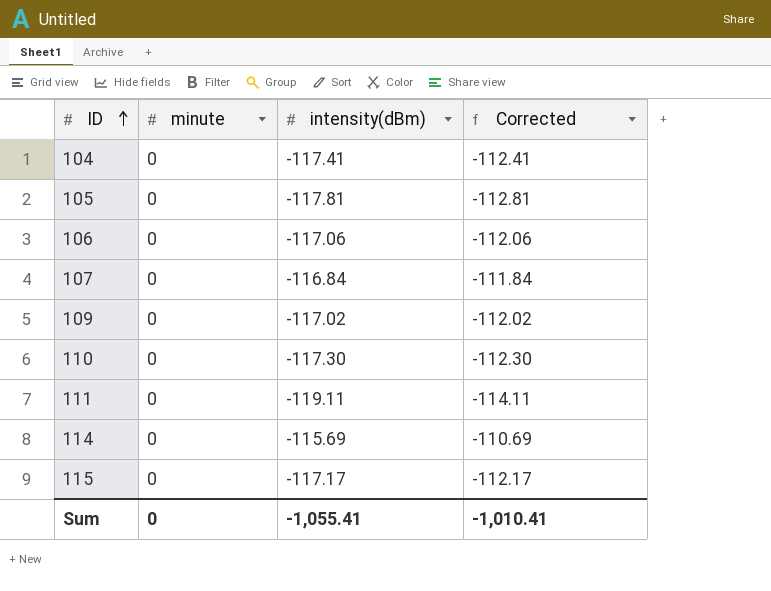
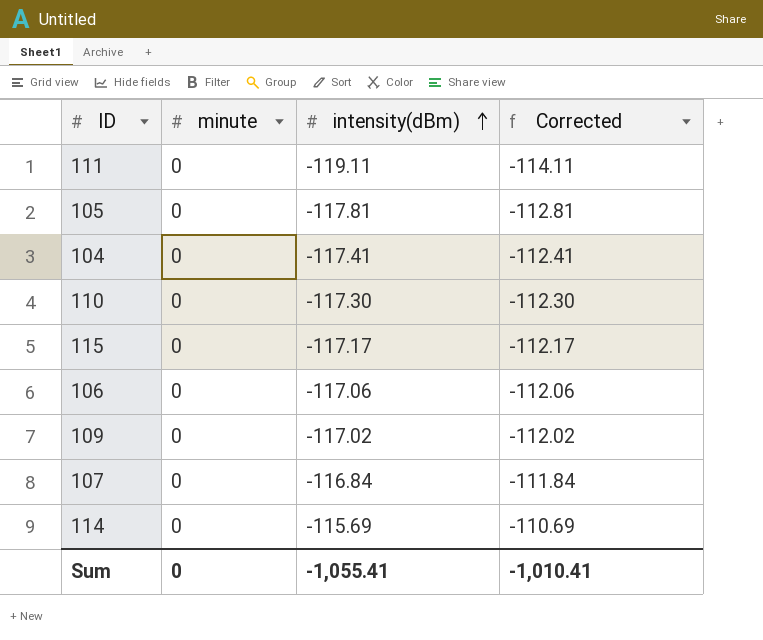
row order: ID ascending -> intensity(dBm) ascending

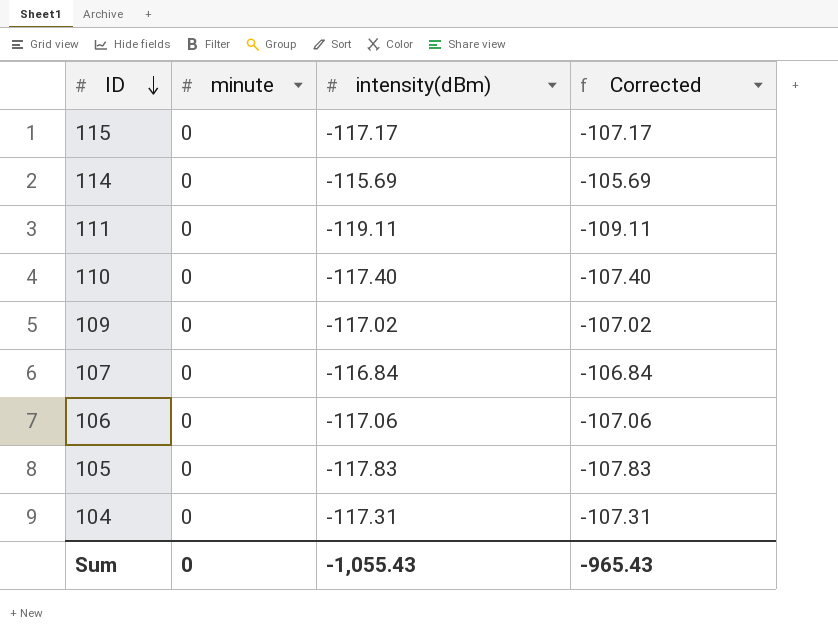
row order: intensity(dBm) ascending -> ID descending
column Corrected | formula: [intensity(dBm)] + 5 -> [intensity(dBm)] + 10
110 | intensity(dBm): -117.30 -> -117.40
105 | intensity(dBm): -117.81 -> -117.83
104 | intensity(dBm): -117.41 -> -117.31
Sum | intensity(dBm): -1,055.41 -> -1,055.43
Sum | Corrected: -1,010.41 -> -965.43

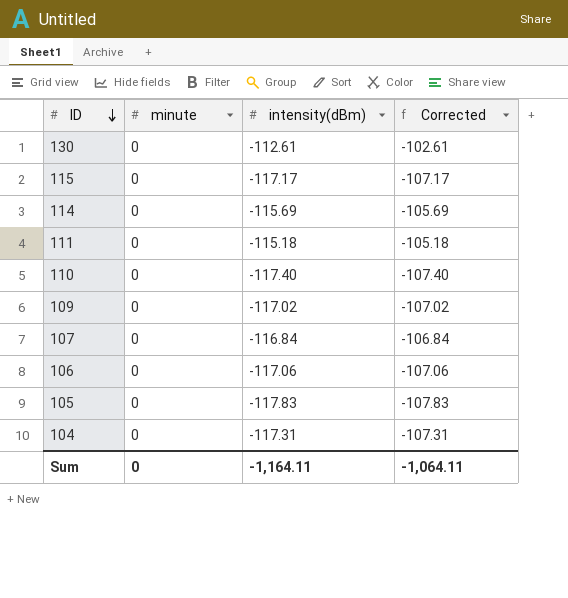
row 130: none -> 0 | -112.61 | -102.61
111 | intensity(dBm): -119.11 -> -115.18
111 | Corrected: -109.11 -> -105.18
Sum | intensity(dBm): -1,055.43 -> -1,164.11
Sum | Corrected: -965.43 -> -1,064.11

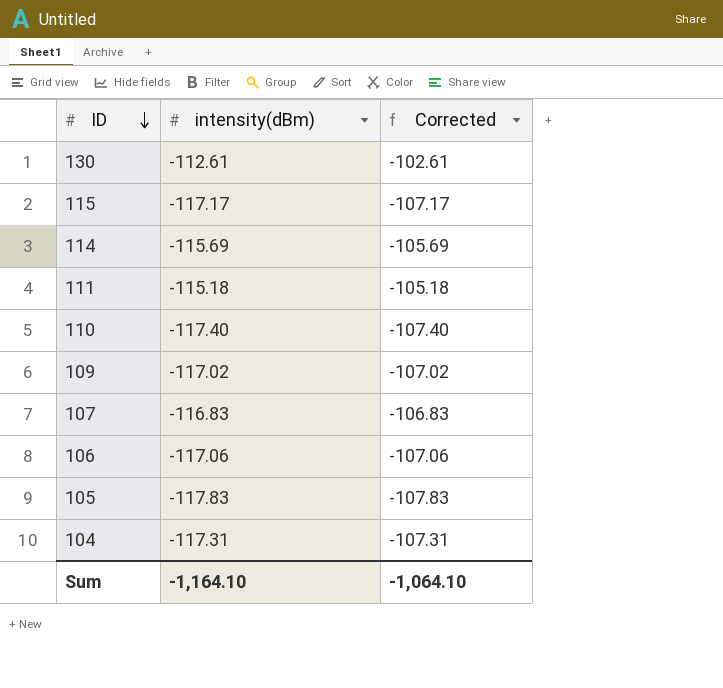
column minute | position: 2 -> none
107 | intensity(dBm): -116.84 -> -116.83
107 | Corrected: -106.84 -> -106.83
Sum | intensity(dBm): -1,164.11 -> -1,164.10
Sum | Corrected: -1,064.11 -> -1,064.10

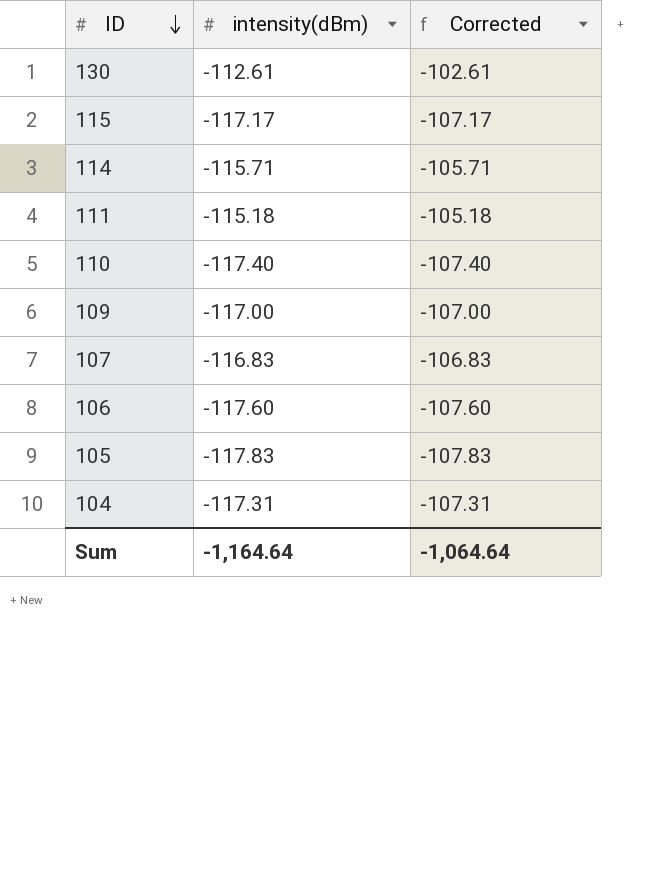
114 | intensity(dBm): -115.69 -> -115.71
114 | Corrected: -105.69 -> -105.71
109 | intensity(dBm): -117.02 -> -117.00
109 | Corrected: -107.02 -> -107.00
106 | intensity(dBm): -117.06 -> -117.60
106 | Corrected: -107.06 -> -107.60
Sum | intensity(dBm): -1,164.10 -> -1,164.64
Sum | Corrected: -1,064.10 -> -1,064.64

